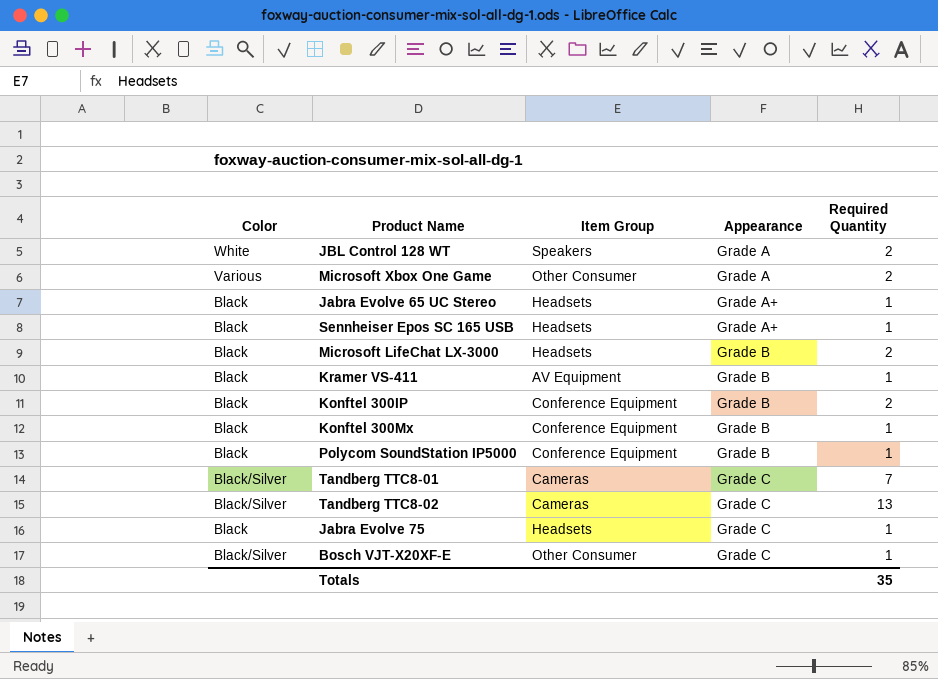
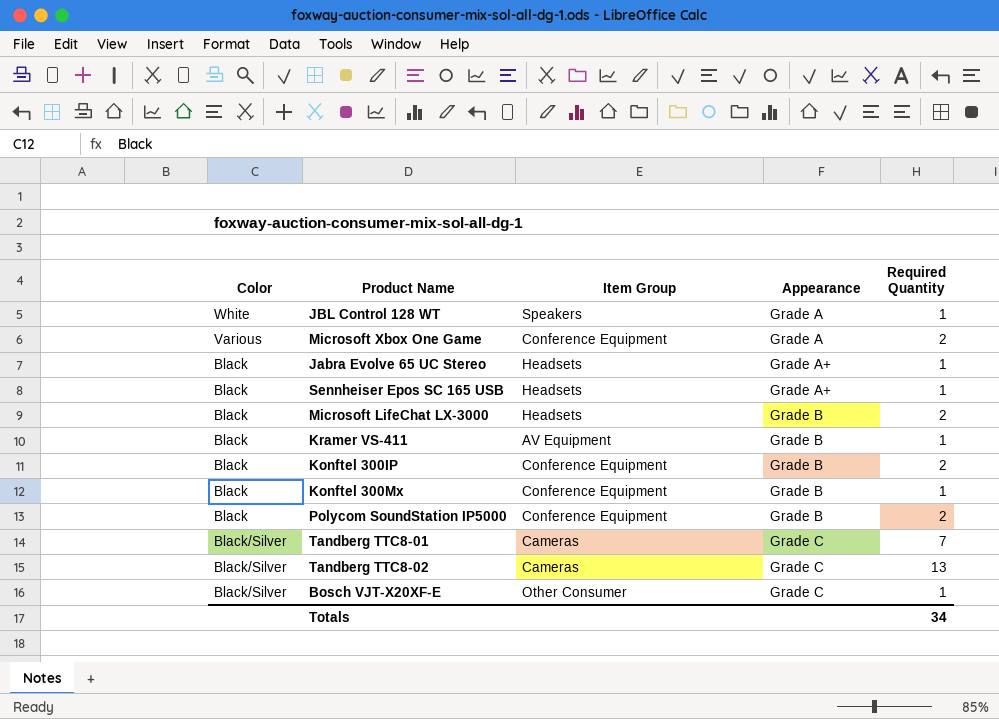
row Jabra Evolve 75: Black | Headsets | Grade C | 1 -> none
JBL Control 128 WT | Required Quantity: 2 -> 1
Microsoft Xbox One Game | Item Group: Other Consumer -> Conference Equipment
Polycom SoundStation IP5000 | Required Quantity: 1 -> 2
Totals | Required Quantity: 35 -> 34

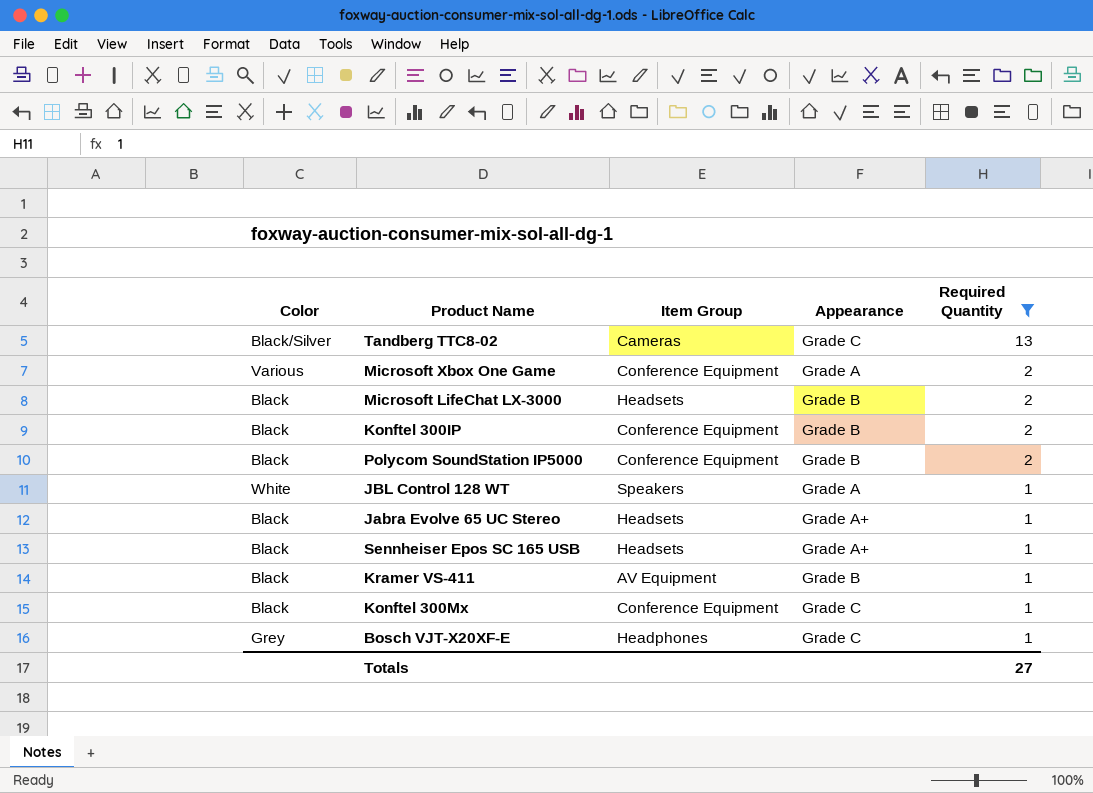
filter: none -> Required Quantity != 7
row order: Appearance ascending -> Required Quantity descending
Konftel 300Mx | Appearance: Grade B -> Grade C
Bosch VJT-X20XF-E | Color: Black/Silver -> Grey
Bosch VJT-X20XF-E | Item Group: Other Consumer -> Headphones
Totals | Required Quantity: 34 -> 27

